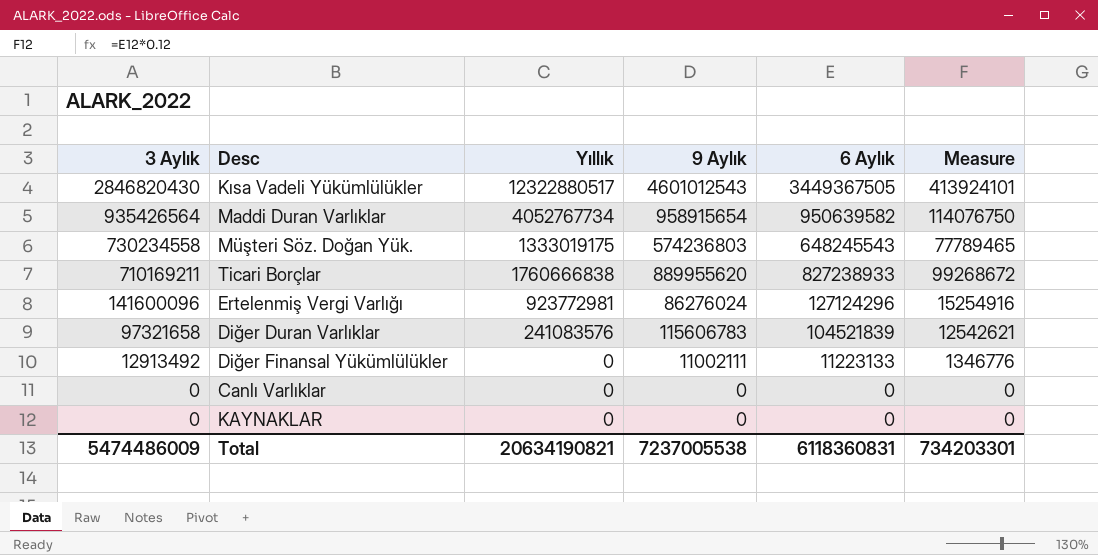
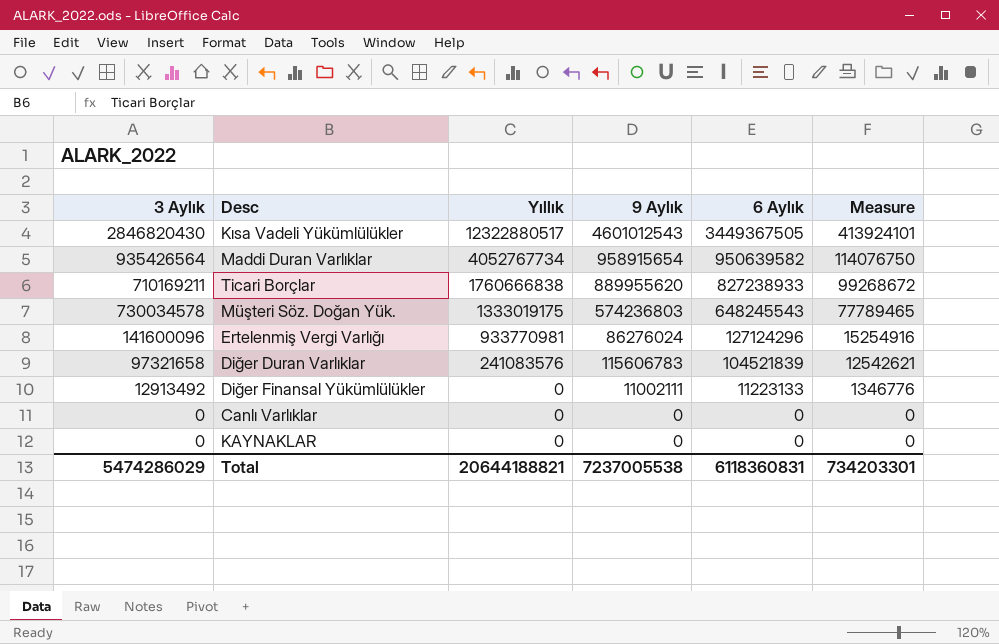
row order: 3 Aylık descending -> Yıllık descending
Müşteri Söz. Doğan Yük. | 3 Aylık: 730234558 -> 730034578
Ertelenmiş Vergi Varlığı | Yıllık: 923772981 -> 933770981
Total | 3 Aylık: 5474486009 -> 5474286029
Total | Yıllık: 20634190821 -> 20644188821

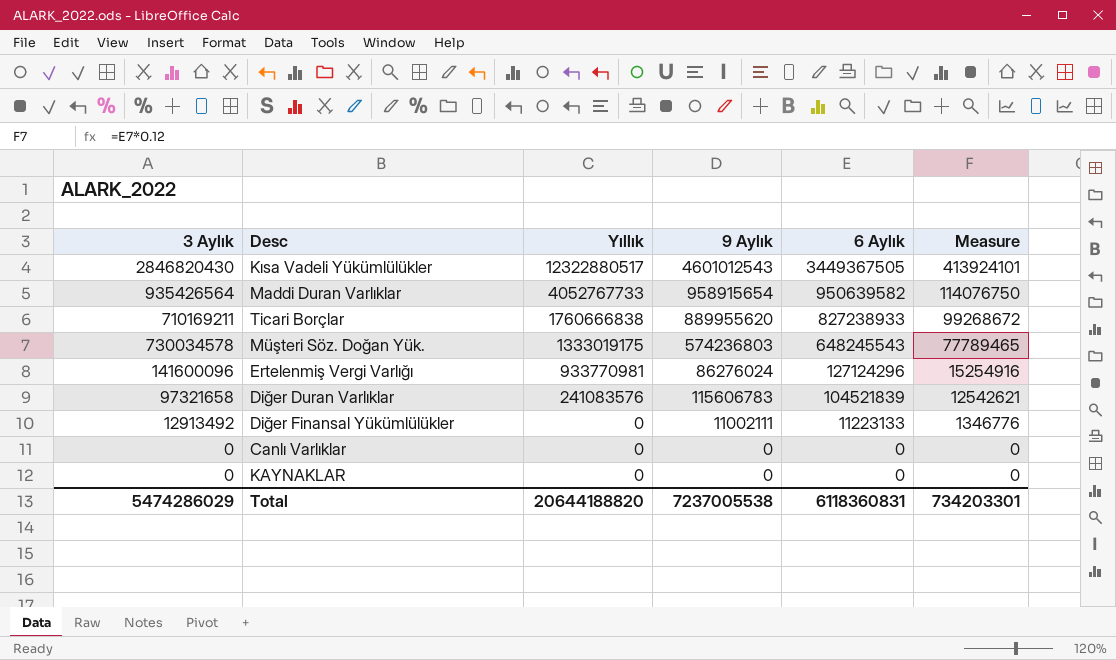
Maddi Duran Varlıklar | Yıllık: 4052767734 -> 4052767733
Total | Yıllık: 20644188821 -> 20644188820

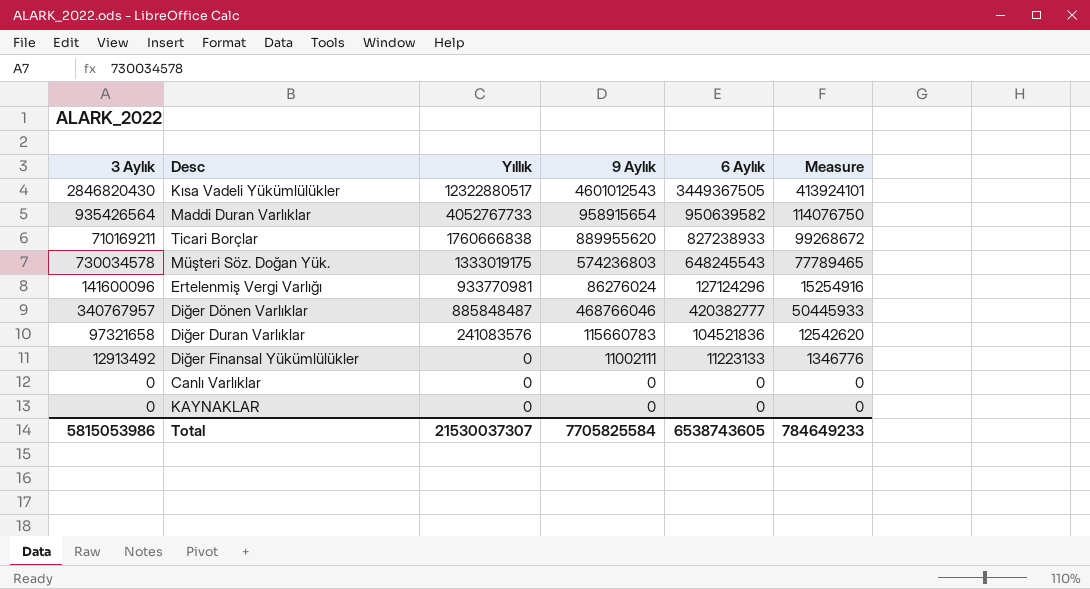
row Diğer Dönen Varlıklar: none -> 340767957 | 885848487 | 468766046 | 420382777 | 50445933
Diğer Duran Varlıklar | 9 Aylık: 115606783 -> 115660783
Diğer Duran Varlıklar | 6 Aylık: 104521839 -> 104521836
Diğer Duran Varlıklar | Measure: 12542621 -> 12542620
Total | 3 Aylık: 5474286029 -> 5815053986
Total | Yıllık: 20644188820 -> 21530037307
Total | 9 Aylık: 7237005538 -> 7705825584
Total | 6 Aylık: 6118360831 -> 6538743605
Total | Measure: 734203301 -> 784649233

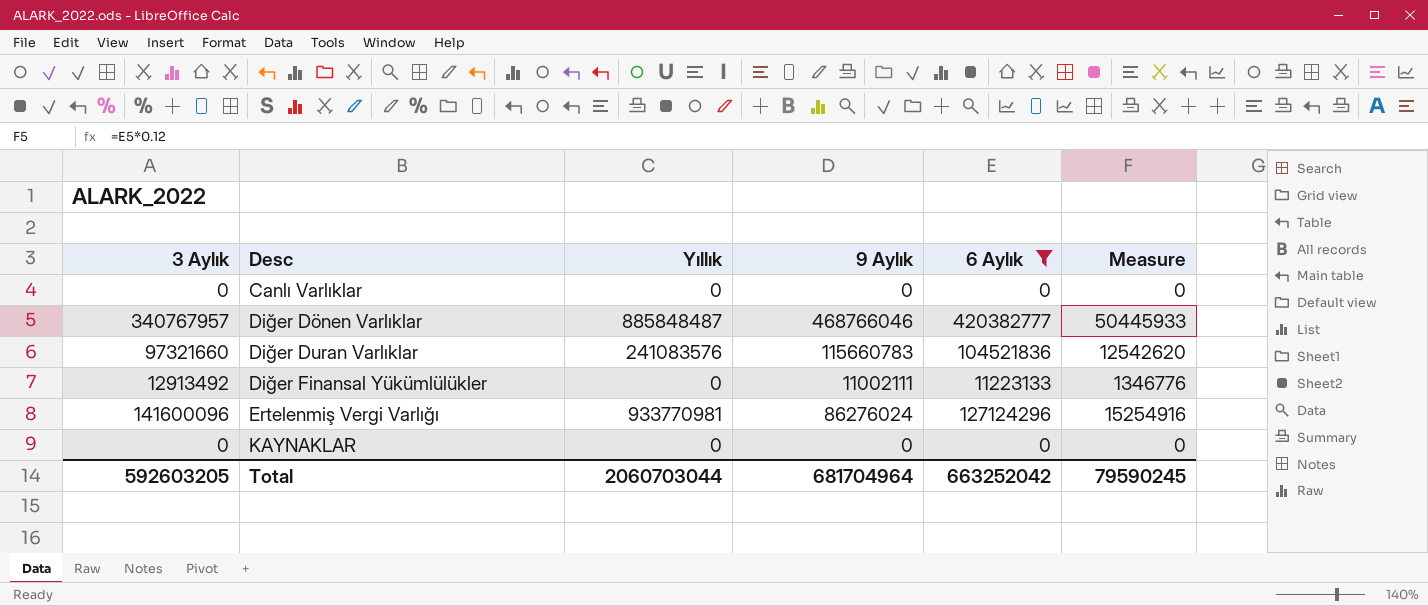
filter: none -> 6 Aylık <= 420382777
row order: Yıllık descending -> Desc ascending
Diğer Duran Varlıklar | 3 Aylık: 97321658 -> 97321660
Total | 3 Aylık: 5815053986 -> 592603205
Total | Yıllık: 21530037307 -> 2060703044
Total | 9 Aylık: 7705825584 -> 681704964
Total | 6 Aylık: 6538743605 -> 663252042
Total | Measure: 784649233 -> 79590245

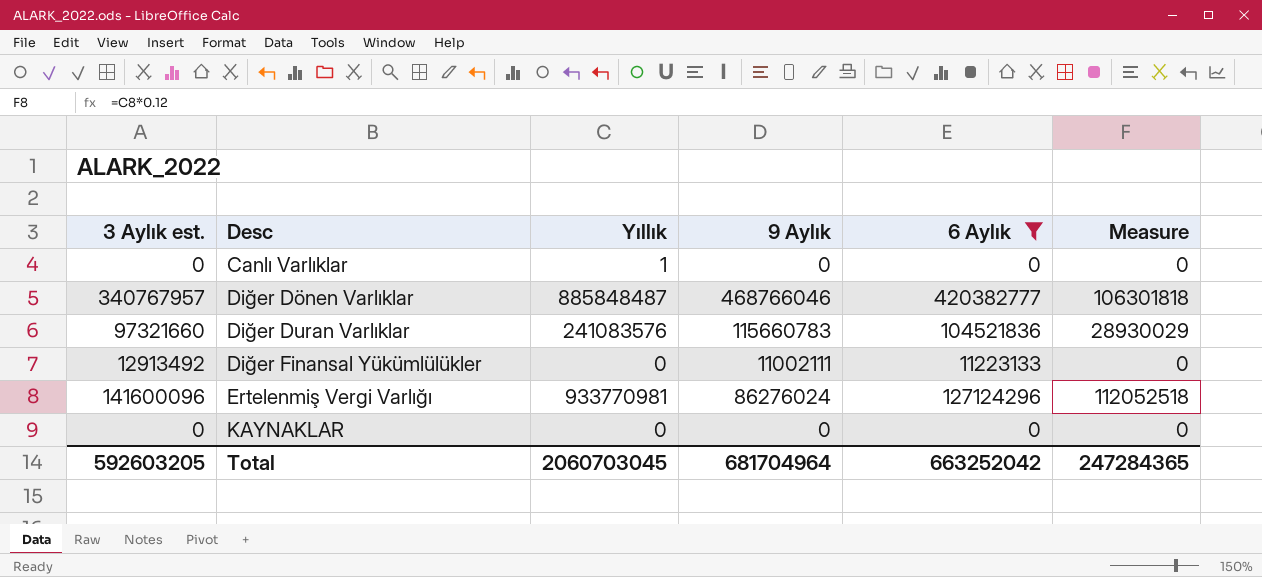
column name: 3 Aylık -> 3 Aylık est.
column Measure | formula: [6 Aylık] * 0.12 -> [Yıllık] * 0.12
Canlı Varlıklar | Yıllık: 0 -> 1
Total | Yıllık: 2060703044 -> 2060703045
Total | Measure: 79590245 -> 247284365

